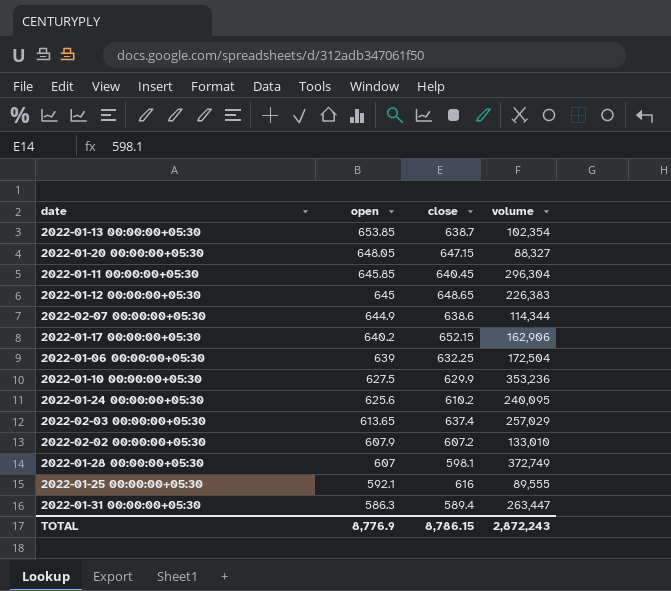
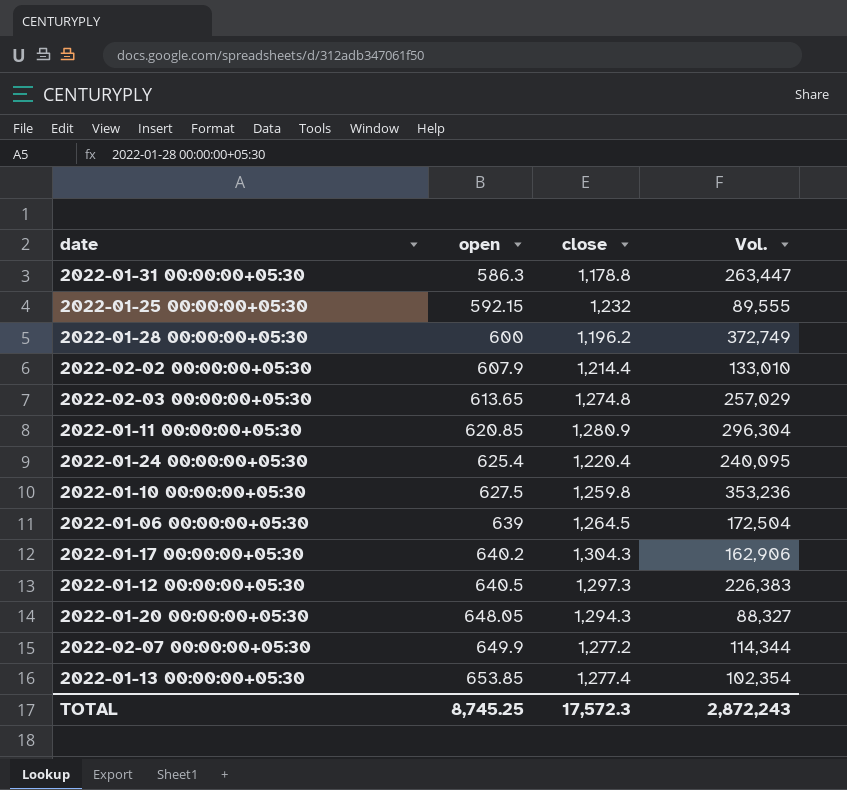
row order: open descending -> open ascending
column name: volume -> Vol.
2022-01-31 00:00:00+05:30 | close: 589.4 -> 1,178.8
2022-01-25 00:00:00+05:30 | open: 592.1 -> 592.15
2022-01-25 00:00:00+05:30 | close: 616 -> 1,232
2022-01-28 00:00:00+05:30 | open: 607 -> 600
2022-01-28 00:00:00+05:30 | close: 598.1 -> 1,196.2
2022-02-02 00:00:00+05:30 | close: 607.2 -> 1,214.4
2022-02-03 00:00:00+05:30 | close: 637.4 -> 1,274.8
2022-01-11 00:00:00+05:30 | open: 645.85 -> 620.85
2022-01-11 00:00:00+05:30 | close: 640.45 -> 1,280.9
2022-01-24 00:00:00+05:30 | open: 625.6 -> 625.4
2022-01-24 00:00:00+05:30 | close: 610.2 -> 1,220.4
2022-01-10 00:00:00+05:30 | close: 629.9 -> 1,259.8
2022-01-06 00:00:00+05:30 | close: 632.25 -> 1,264.5
2022-01-17 00:00:00+05:30 | close: 652.15 -> 1,304.3
2022-01-12 00:00:00+05:30 | open: 645 -> 640.5
2022-01-12 00:00:00+05:30 | close: 648.65 -> 1,297.3
2022-01-20 00:00:00+05:30 | close: 647.15 -> 1,294.3
2022-02-07 00:00:00+05:30 | open: 644.9 -> 649.9
2022-02-07 00:00:00+05:30 | close: 638.6 -> 1,277.2
2022-01-13 00:00:00+05:30 | close: 638.7 -> 1,277.4
TOTAL | open: 8,776.9 -> 8,745.25
TOTAL | close: 8,786.15 -> 17,572.3

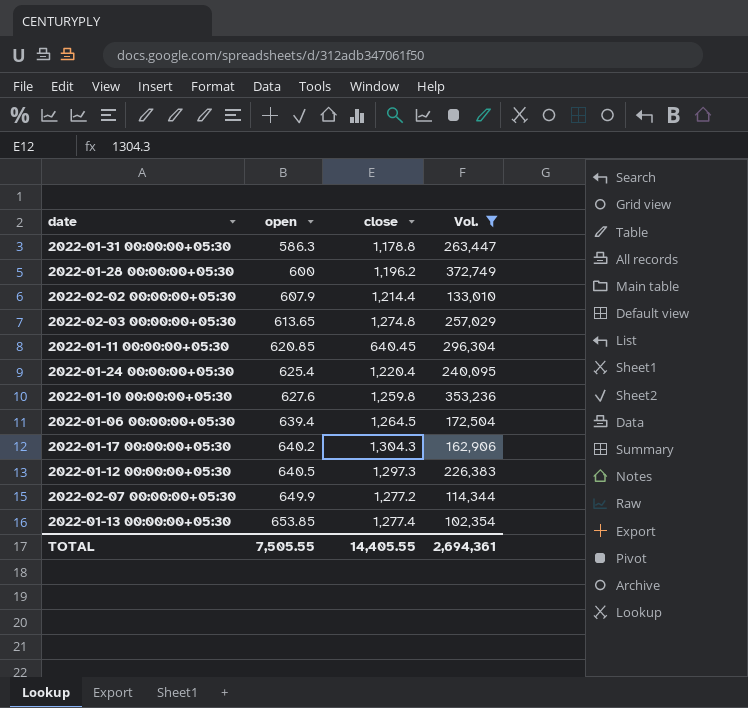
filter: none -> Vol. >= 102,354
2022-01-11 00:00:00+05:30 | close: 1,280.9 -> 640.45
2022-01-10 00:00:00+05:30 | open: 627.5 -> 627.6
2022-01-06 00:00:00+05:30 | open: 639 -> 639.4
TOTAL | open: 8,745.25 -> 7,505.55
TOTAL | close: 17,572.3 -> 14,405.55
TOTAL | Vol.: 2,872,243 -> 2,694,361

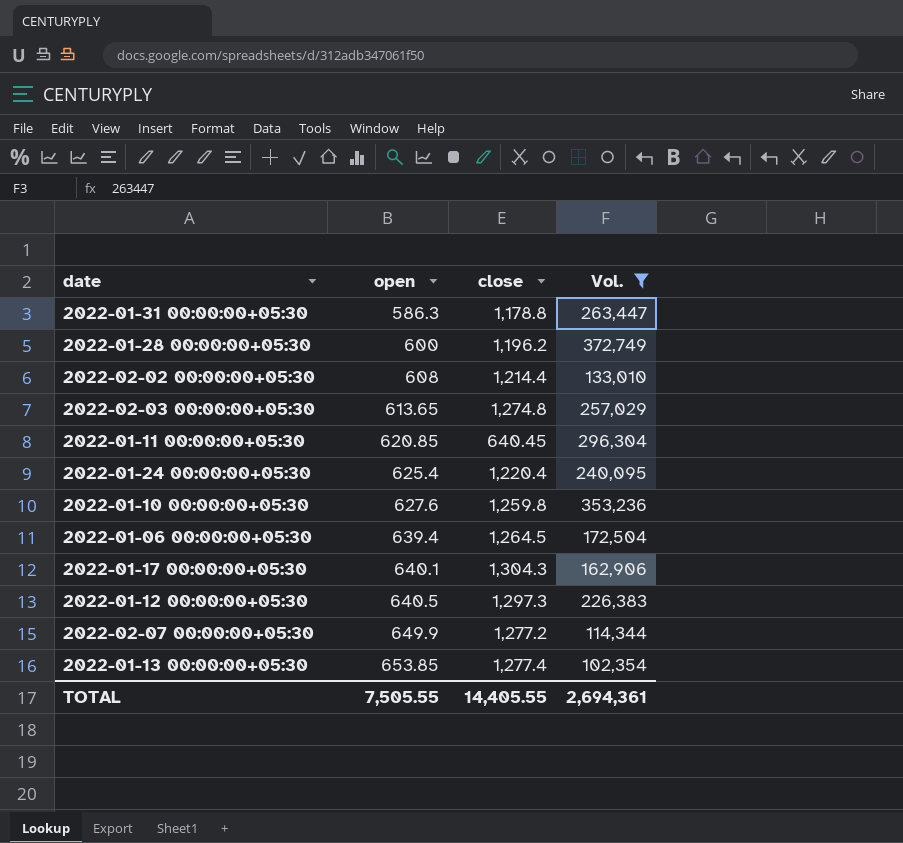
2022-02-02 00:00:00+05:30 | open: 607.9 -> 608
2022-01-17 00:00:00+05:30 | open: 640.2 -> 640.1

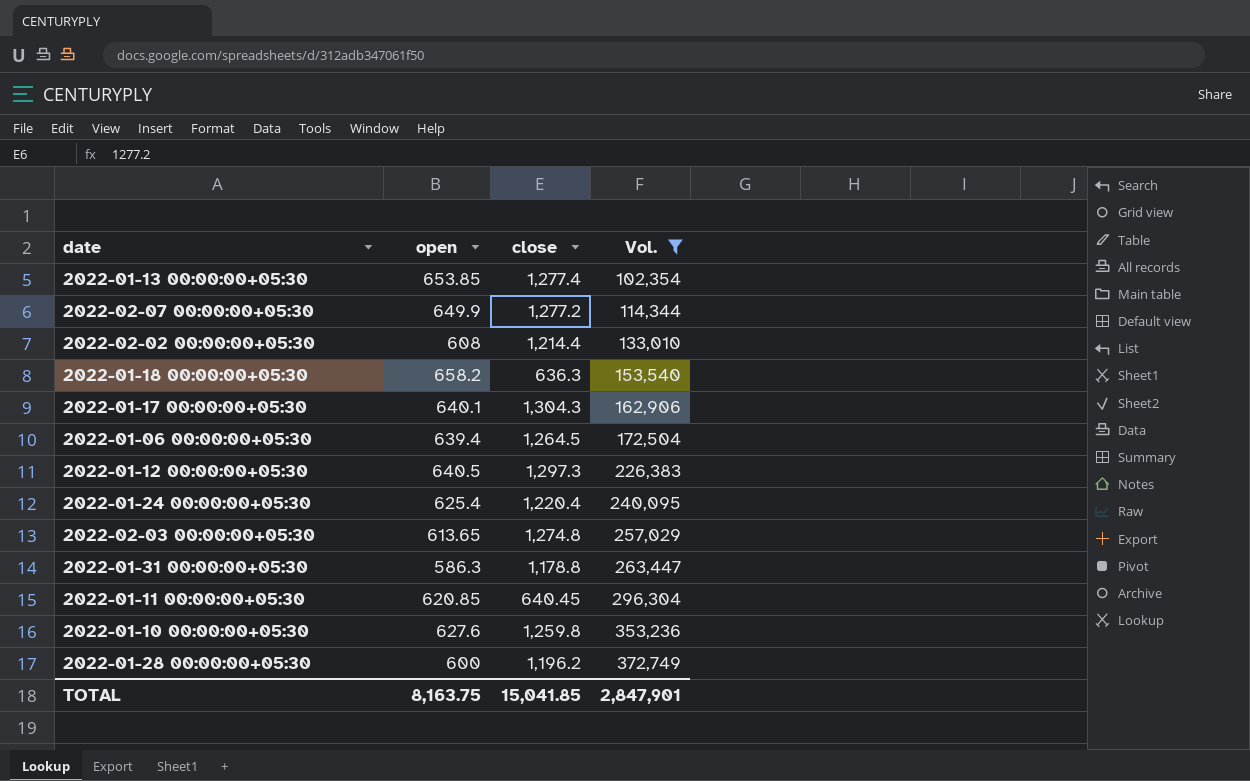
row order: open ascending -> Vol. ascending
row 2022-01-18 00:00:00+05:30: none -> 658.2 | 636.3 | 153,540
TOTAL | open: 7,505.55 -> 8,163.75
TOTAL | close: 14,405.55 -> 15,041.85
TOTAL | Vol.: 2,694,361 -> 2,847,901

